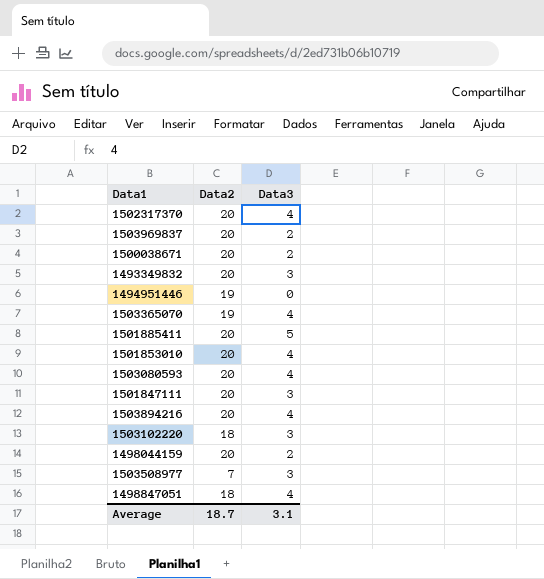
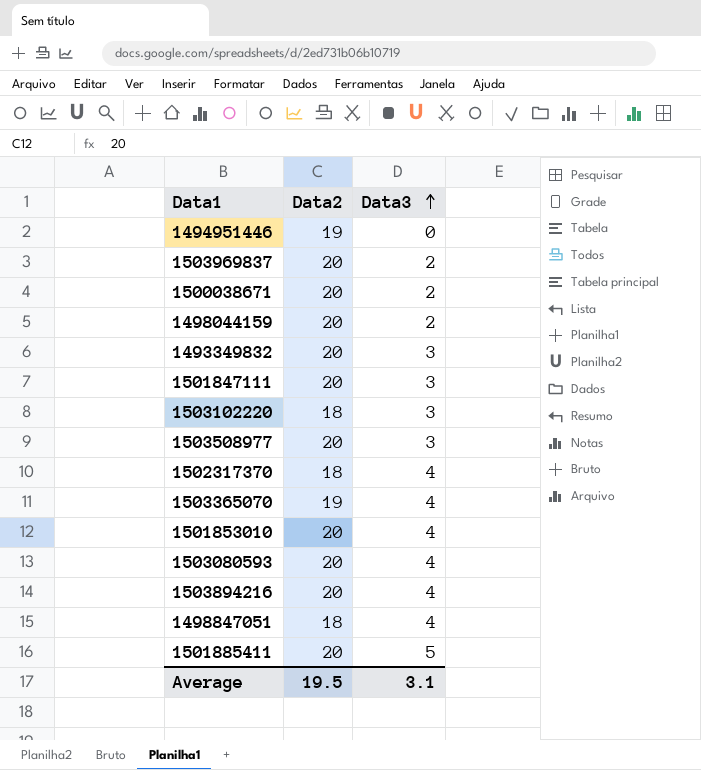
row order: none -> Data3 ascending
1503508977 | Data2: 7 -> 20
1502317370 | Data2: 20 -> 18
Average | Data2: 18.7 -> 19.5

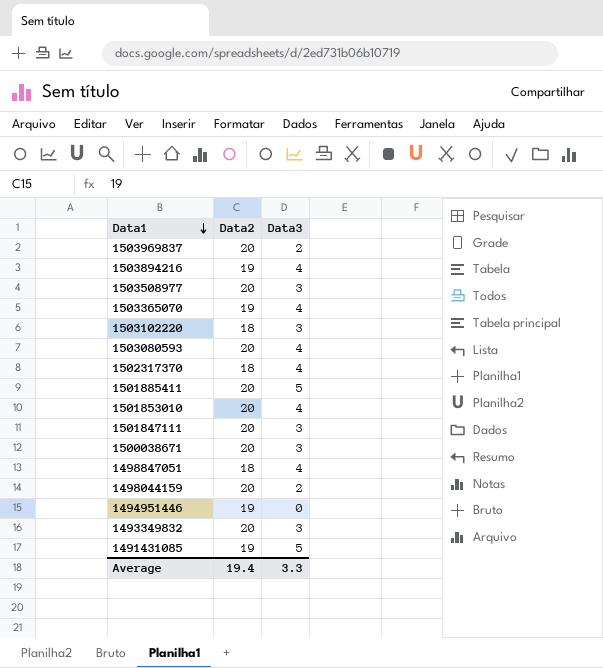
row order: Data3 ascending -> Data1 descending
1503894216 | Data2: 20 -> 19
1500038671 | Data3: 2 -> 3
row 1491431085: none -> 19 | 5
Average | Data2: 19.5 -> 19.4
Average | Data3: 3.1 -> 3.3

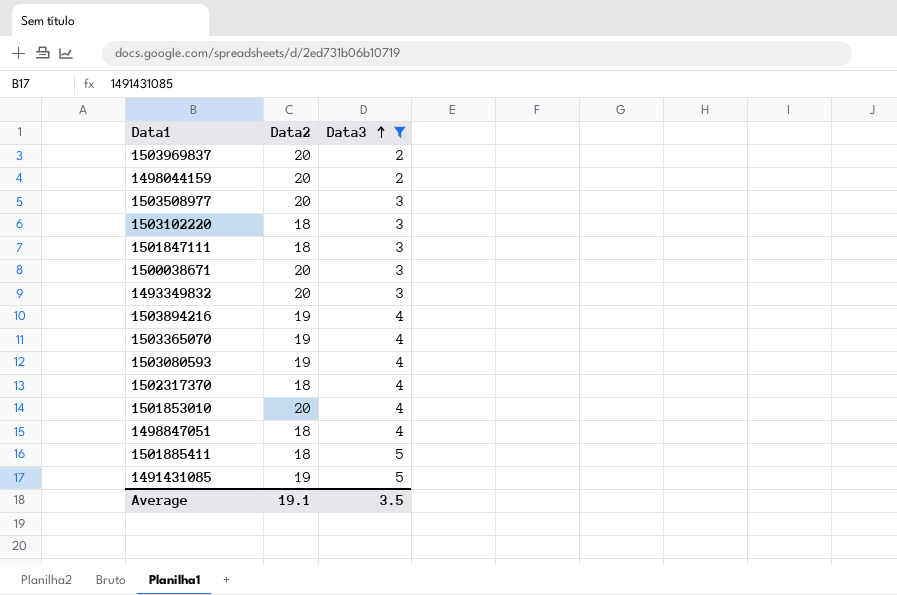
filter: none -> Data3 != 0
row order: Data1 descending -> Data3 ascending
1501847111 | Data2: 20 -> 18
1503080593 | Data2: 20 -> 19
1501885411 | Data2: 20 -> 18
Average | Data2: 19.4 -> 19.1
Average | Data3: 3.3 -> 3.5

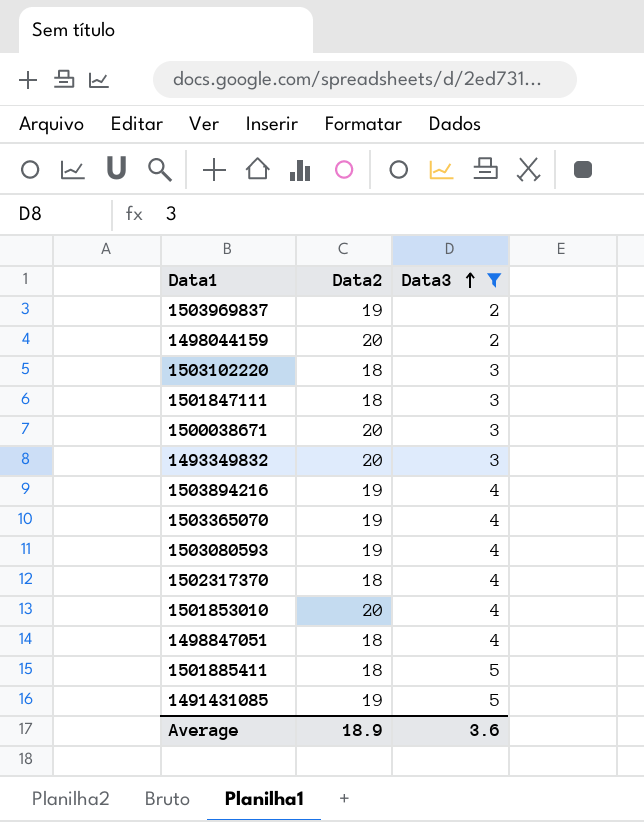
row 1503508977: 20 | 3 -> none
1503969837 | Data2: 20 -> 19
Average | Data2: 19.1 -> 18.9
Average | Data3: 3.5 -> 3.6

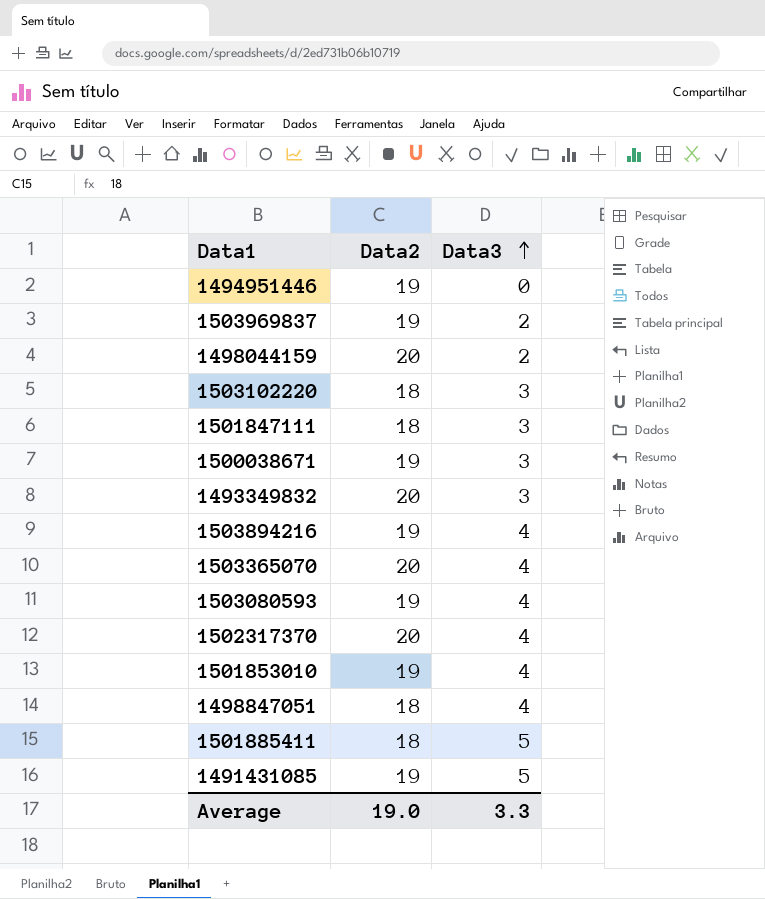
filter: Data3 != 0 -> none
1500038671 | Data2: 20 -> 19
1503365070 | Data2: 19 -> 20
1502317370 | Data2: 18 -> 20
1501853010 | Data2: 20 -> 19
Average | Data2: 18.9 -> 19.0
Average | Data3: 3.6 -> 3.3

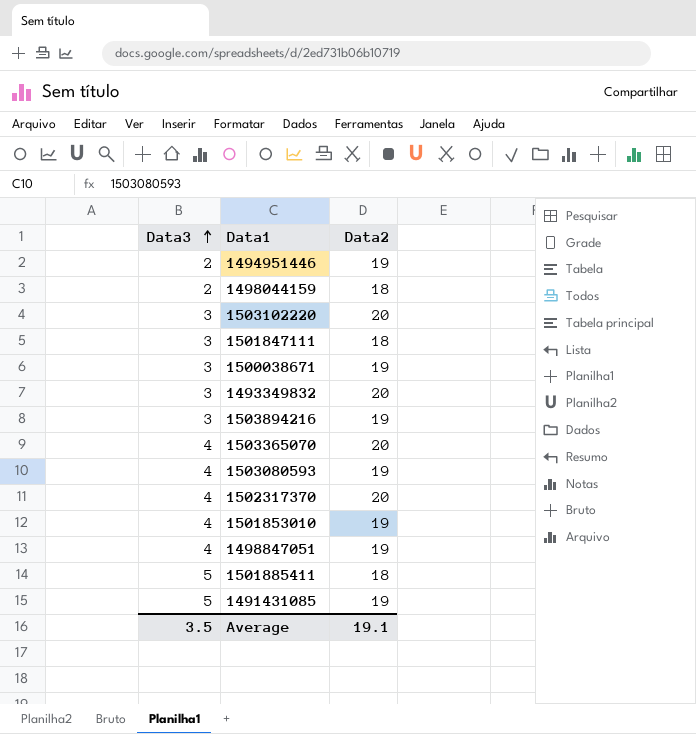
column Data3 | position: 3 -> 1
row 1503969837: 19 | 2 -> none
1494951446 | Data3: 0 -> 2
1498044159 | Data2: 20 -> 18
1503102220 | Data2: 18 -> 20
1503894216 | Data3: 4 -> 3
1498847051 | Data2: 18 -> 19
Average | Data3: 3.3 -> 3.5
Average | Data2: 19.0 -> 19.1

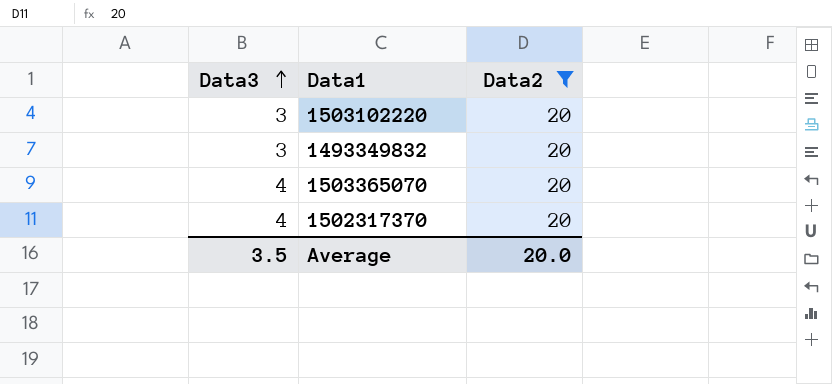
filter: none -> Data2 = 20
Average | Data2: 19.1 -> 20.0

